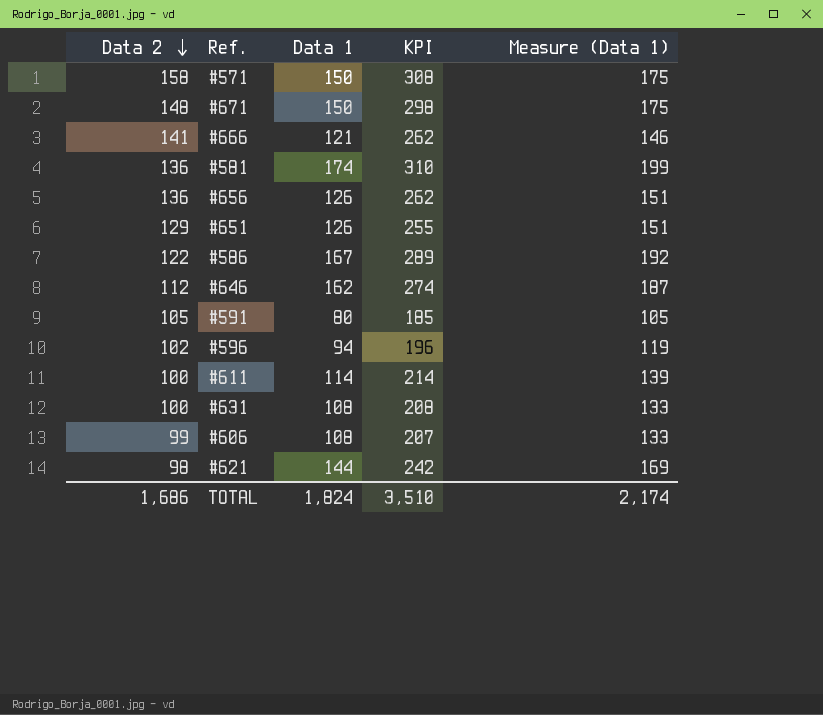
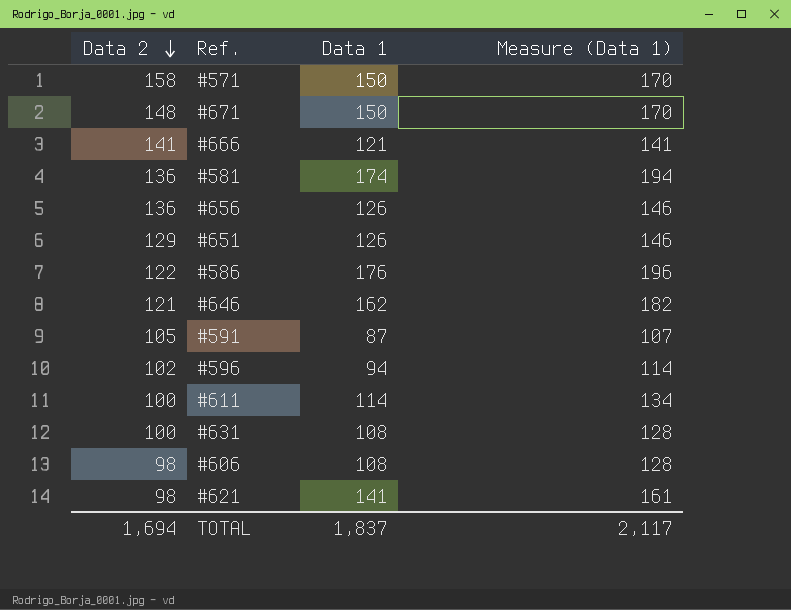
column KPI | formula: [Data 2] + [Data 1] -> none
column Measure (Data 1) | formula: [Data 1] + 25 -> [Data 1] + 20
#586 | Data 1: 167 -> 176
#646 | Data 2: 112 -> 121
#591 | Data 1: 80 -> 87
#606 | Data 2: 99 -> 98
#621 | Data 1: 144 -> 141
TOTAL | Data 2: 1,686 -> 1,694
TOTAL | Data 1: 1,824 -> 1,837
TOTAL | Measure (Data 1): 2,174 -> 2,117

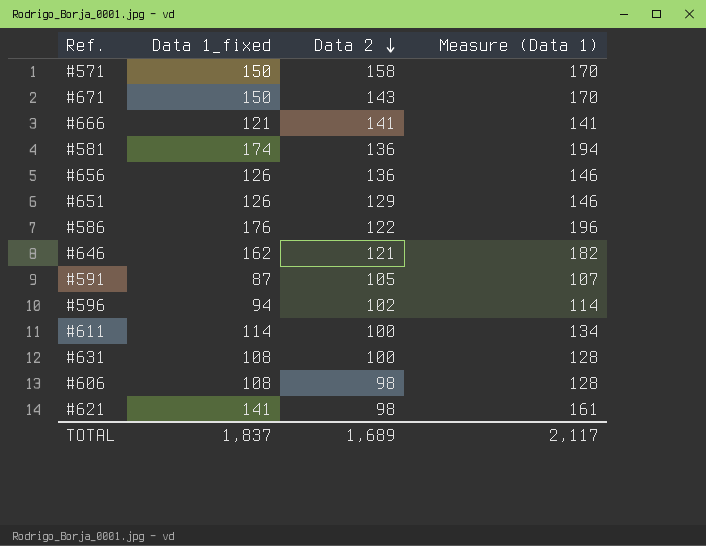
column name: Data 1 -> Data 1_fixed
column Data 2 | position: 1 -> 3
#671 | Data 2: 148 -> 143
TOTAL | Data 2: 1,694 -> 1,689

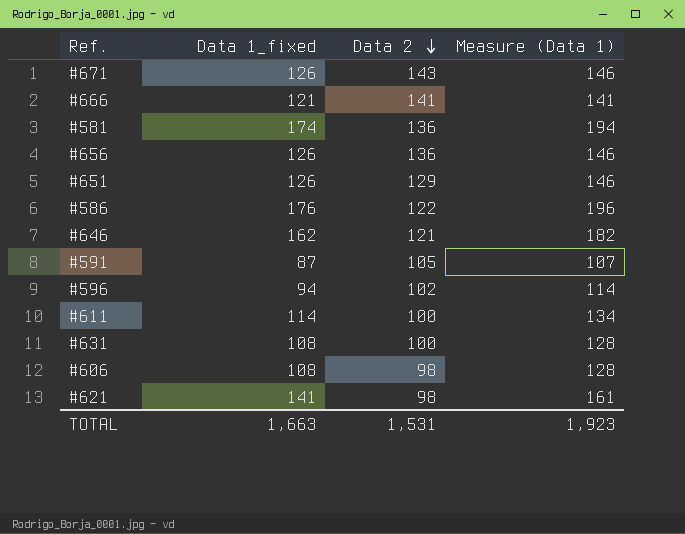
row #571: 150 | 158 | 170 -> none
#671 | Data 1_fixed: 150 -> 126
#671 | Measure (Data 1): 170 -> 146
TOTAL | Data 1_fixed: 1,837 -> 1,663
TOTAL | Data 2: 1,689 -> 1,531
TOTAL | Measure (Data 1): 2,117 -> 1,923

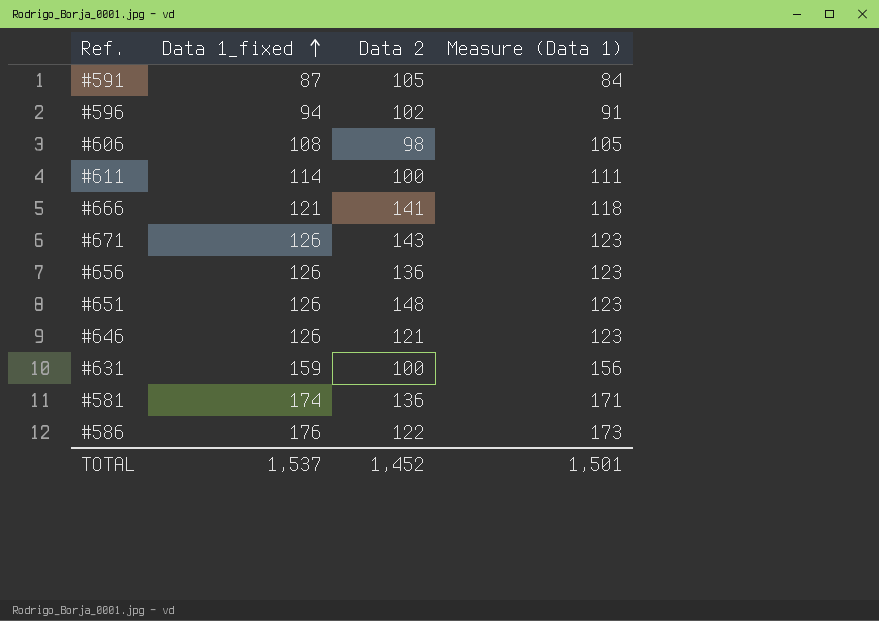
row order: Data 2 descending -> Data 1_fixed ascending
column Measure (Data 1) | formula: [Data 1_fixed] + 20 -> [Data 1_fixed] - 3
row #621: 141 | 98 | 161 -> none
#651 | Data 2: 129 -> 148
#646 | Data 1_fixed: 162 -> 126
#631 | Data 1_fixed: 108 -> 159
TOTAL | Data 1_fixed: 1,663 -> 1,537
TOTAL | Data 2: 1,531 -> 1,452
TOTAL | Measure (Data 1): 1,923 -> 1,501

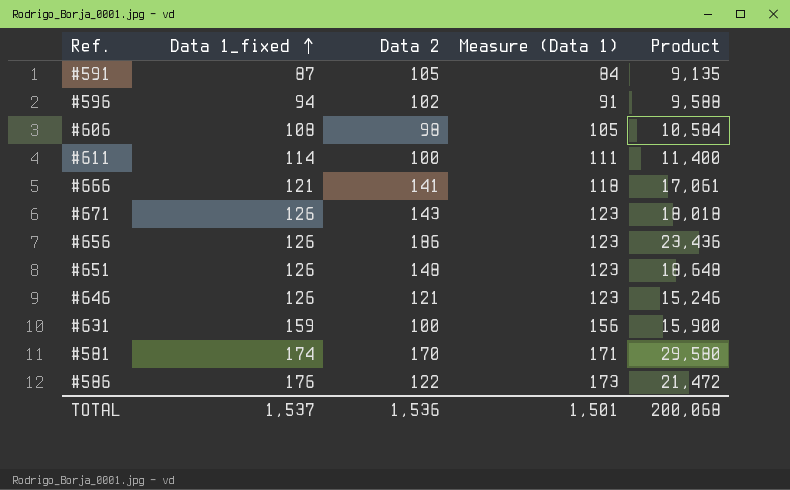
column Product | formula: none -> [Data 1_fixed] * [Data 2]
#656 | Data 2: 136 -> 186
#581 | Data 2: 136 -> 170
TOTAL | Data 2: 1,452 -> 1,536

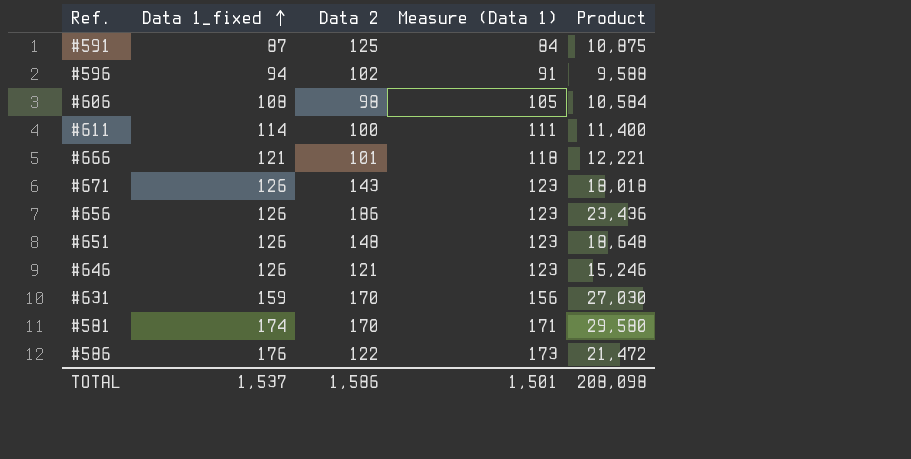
#591 | Data 2: 105 -> 125
#591 | Product: 9,135 -> 10,875
#666 | Data 2: 141 -> 101
#666 | Product: 17,061 -> 12,221
#631 | Data 2: 100 -> 170
#631 | Product: 15,900 -> 27,030
TOTAL | Data 2: 1,536 -> 1,586
TOTAL | Product: 200,068 -> 208,098

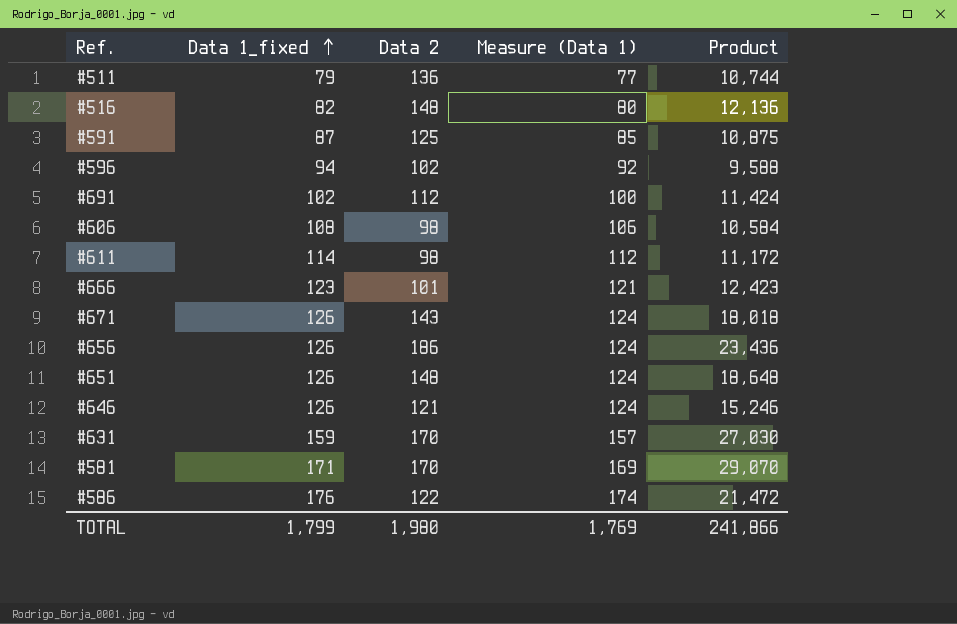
column Measure (Data 1) | formula: [Data 1_fixed] - 3 -> [Data 1_fixed] - 2
row #511: none -> 79 | 136 | 77 | 10,744
row #516: none -> 82 | 148 | 80 | 12,136
row #691: none -> 102 | 112 | 100 | 11,424
#611 | Data 2: 100 -> 98
#611 | Product: 11,400 -> 11,172
#666 | Data 1_fixed: 121 -> 123
#666 | Product: 12,221 -> 12,423
#581 | Data 1_fixed: 174 -> 171
#581 | Product: 29,580 -> 29,070
TOTAL | Data 1_fixed: 1,537 -> 1,799
TOTAL | Data 2: 1,586 -> 1,980
TOTAL | Measure (Data 1): 1,501 -> 1,769
TOTAL | Product: 208,098 -> 241,866

